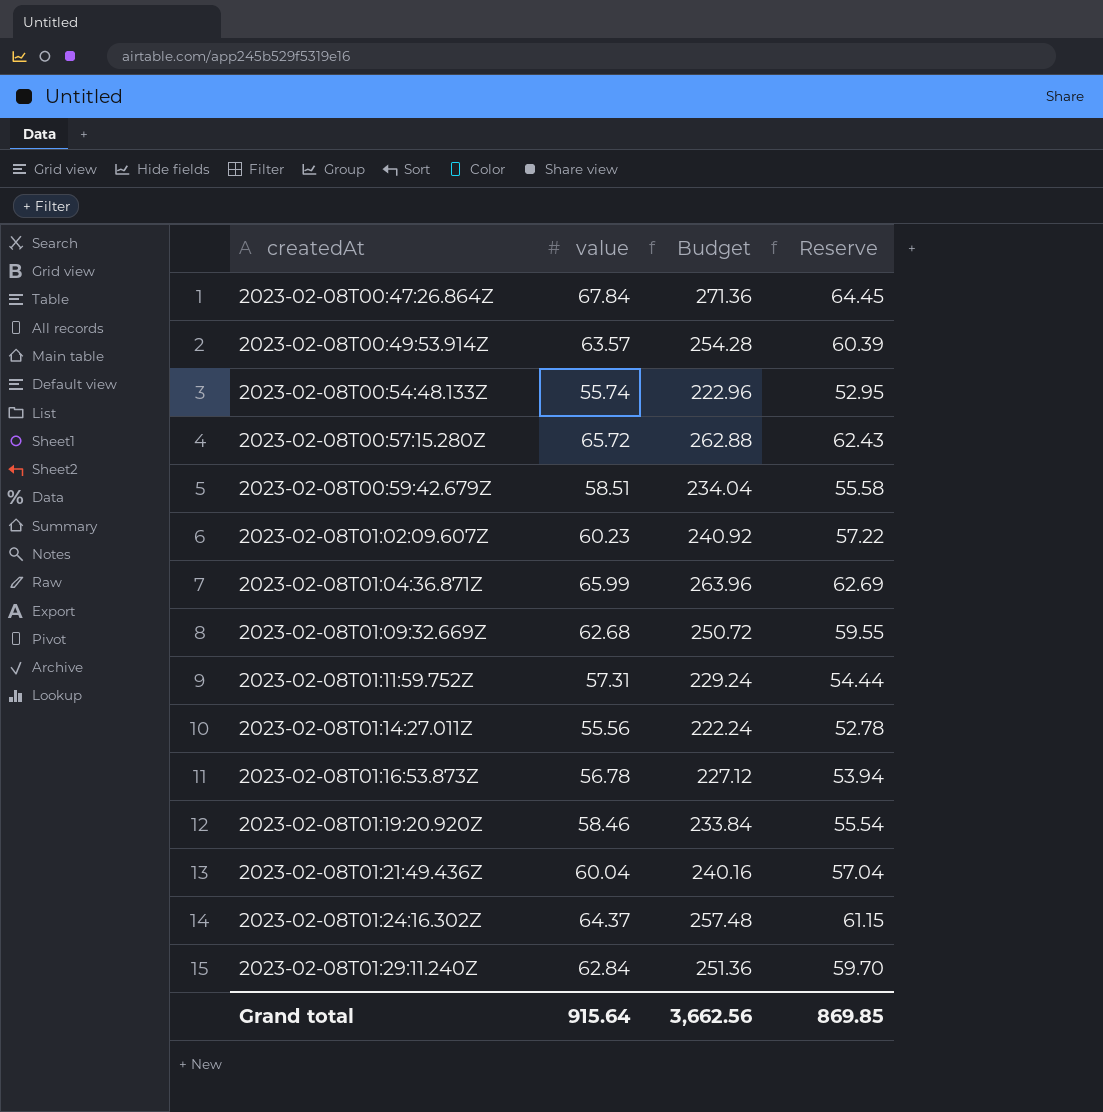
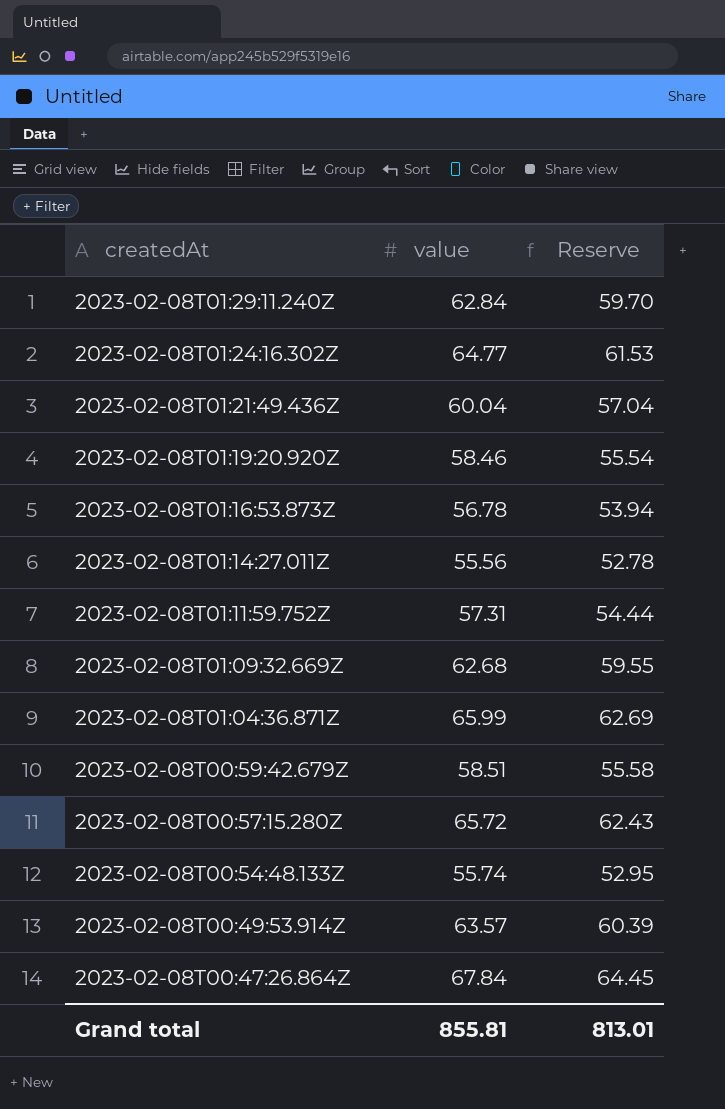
row order: createdAt ascending -> createdAt descending
column Budget | formula: [value] * 4 -> none
row 2023-02-08T01:02:09.607Z: 60.23 | 240.92 | 57.22 -> none
2023-02-08T01:24:16.302Z | value: 64.37 -> 64.77
2023-02-08T01:24:16.302Z | Reserve: 61.15 -> 61.53
Grand total | value: 915.64 -> 855.81
Grand total | Reserve: 869.85 -> 813.01

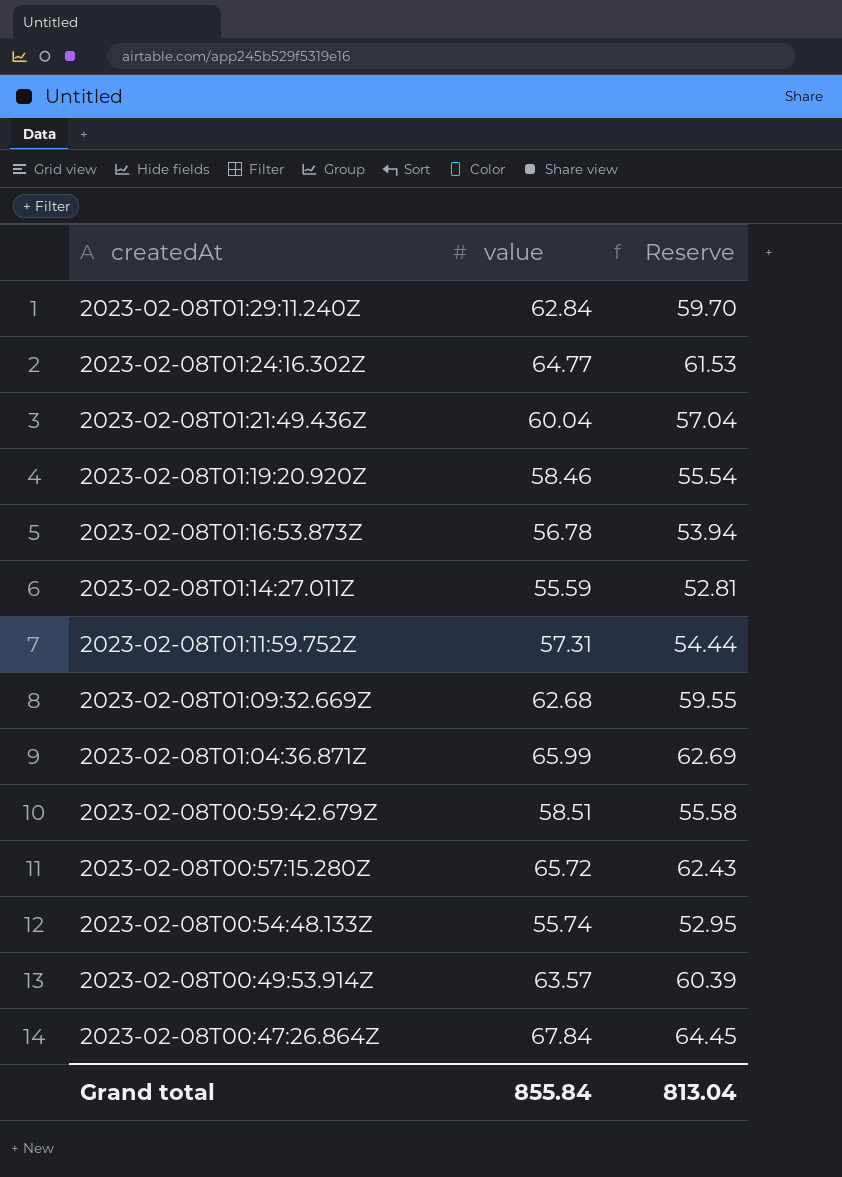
2023-02-08T01:14:27.011Z | value: 55.56 -> 55.59
2023-02-08T01:14:27.011Z | Reserve: 52.78 -> 52.81
Grand total | value: 855.81 -> 855.84
Grand total | Reserve: 813.01 -> 813.04

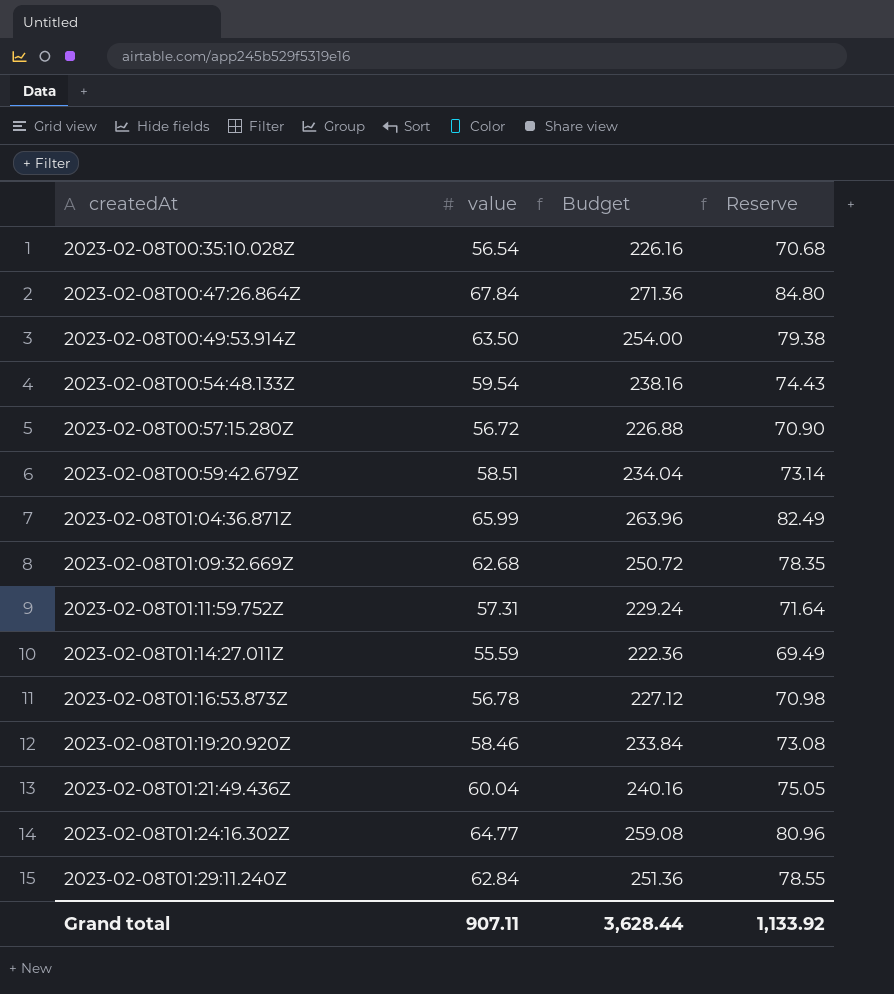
row order: createdAt descending -> createdAt ascending
column Budget | formula: none -> [value] * 4
column Reserve | formula: [value] * 0.95 -> [value] * 1.25
row 2023-02-08T00:35:10.028Z: none -> 56.54 | 226.16 | 70.68
2023-02-08T00:49:53.914Z | value: 63.57 -> 63.50
2023-02-08T00:54:48.133Z | value: 55.74 -> 59.54
2023-02-08T00:57:15.280Z | value: 65.72 -> 56.72
Grand total | value: 855.84 -> 907.11
Grand total | Reserve: 813.04 -> 1,133.92

